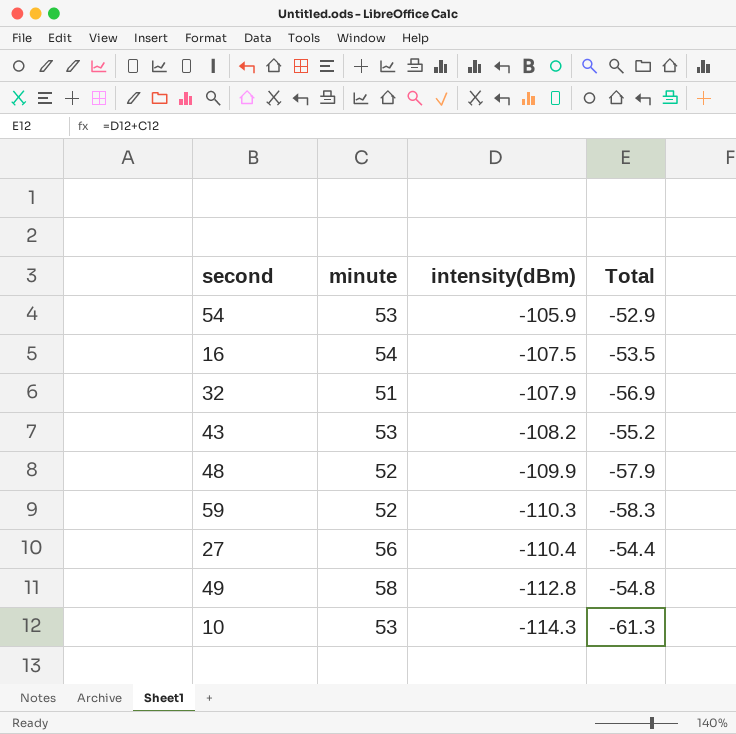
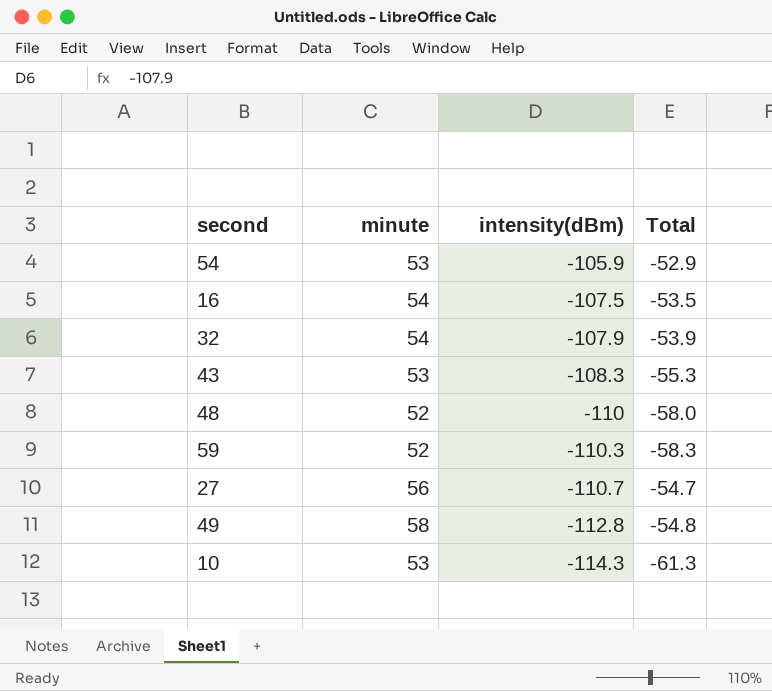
32 | minute: 51 -> 54
32 | Total: -56.9 -> -53.9
43 | intensity(dBm): -108.2 -> -108.3
43 | Total: -55.2 -> -55.3
48 | intensity(dBm): -109.9 -> -110
48 | Total: -57.9 -> -58.0
27 | intensity(dBm): -110.4 -> -110.7
27 | Total: -54.4 -> -54.7

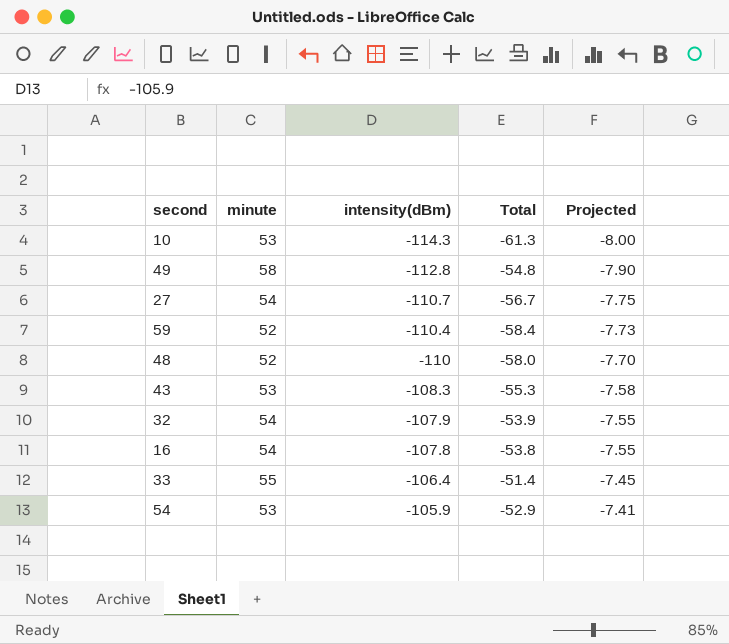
row order: intensity(dBm) descending -> intensity(dBm) ascending
column Projected | formula: none -> [intensity(dBm)] * 0.07
27 | minute: 56 -> 54
27 | Total: -54.7 -> -56.7
59 | intensity(dBm): -110.3 -> -110.4
59 | Total: -58.3 -> -58.4
16 | intensity(dBm): -107.5 -> -107.8
16 | Total: -53.5 -> -53.8
row 33: none -> 55 | -106.4 | -51.4 | -7.45

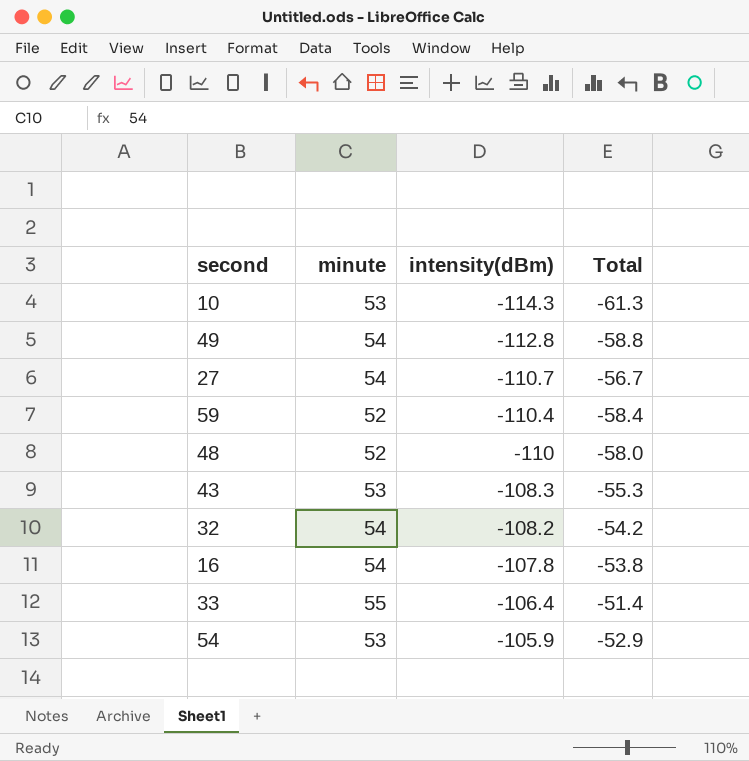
column Projected | formula: [intensity(dBm)] * 0.07 -> none
49 | minute: 58 -> 54
49 | Total: -54.8 -> -58.8
32 | intensity(dBm): -107.9 -> -108.2
32 | Total: -53.9 -> -54.2

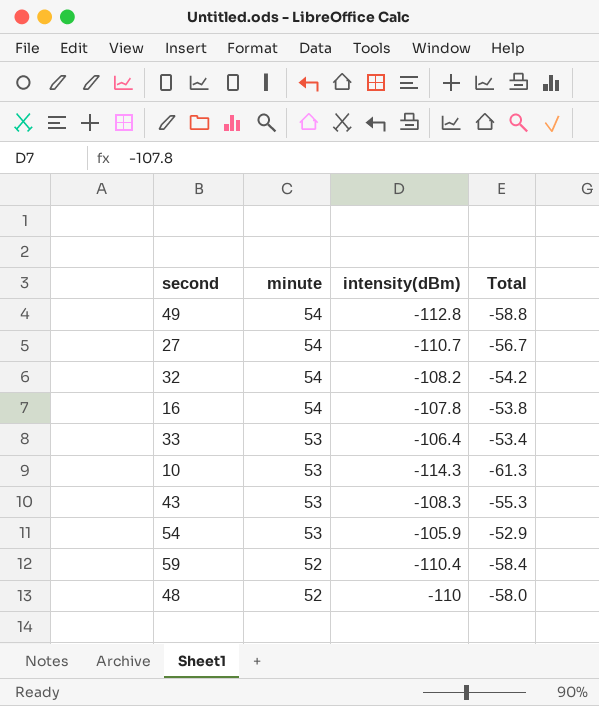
row order: intensity(dBm) ascending -> minute descending
33 | minute: 55 -> 53
33 | Total: -51.4 -> -53.4

